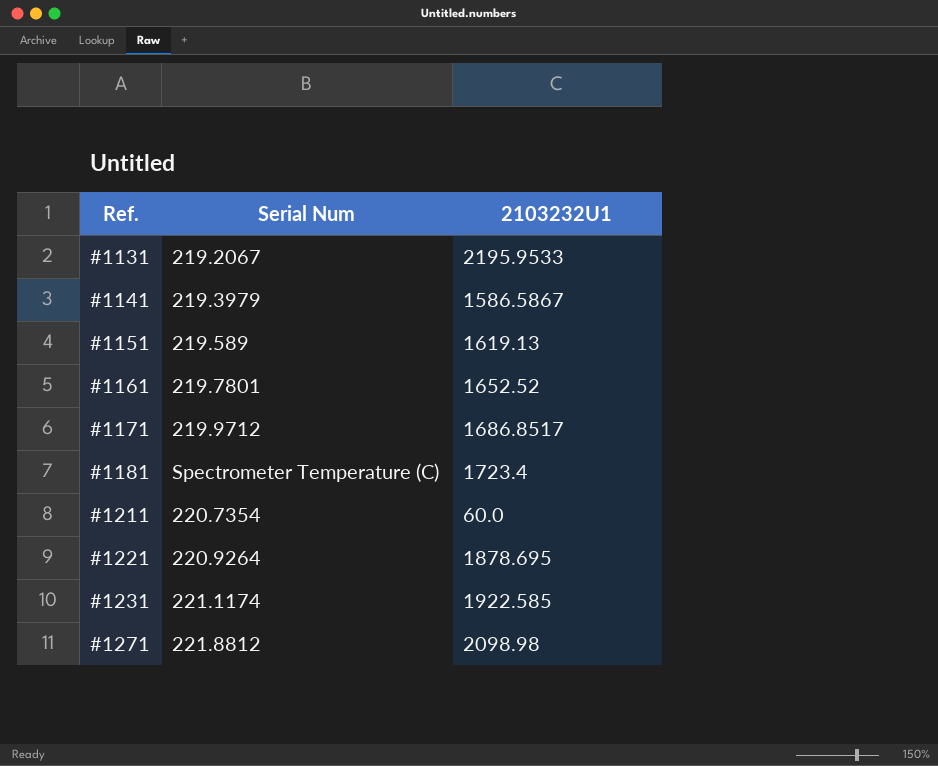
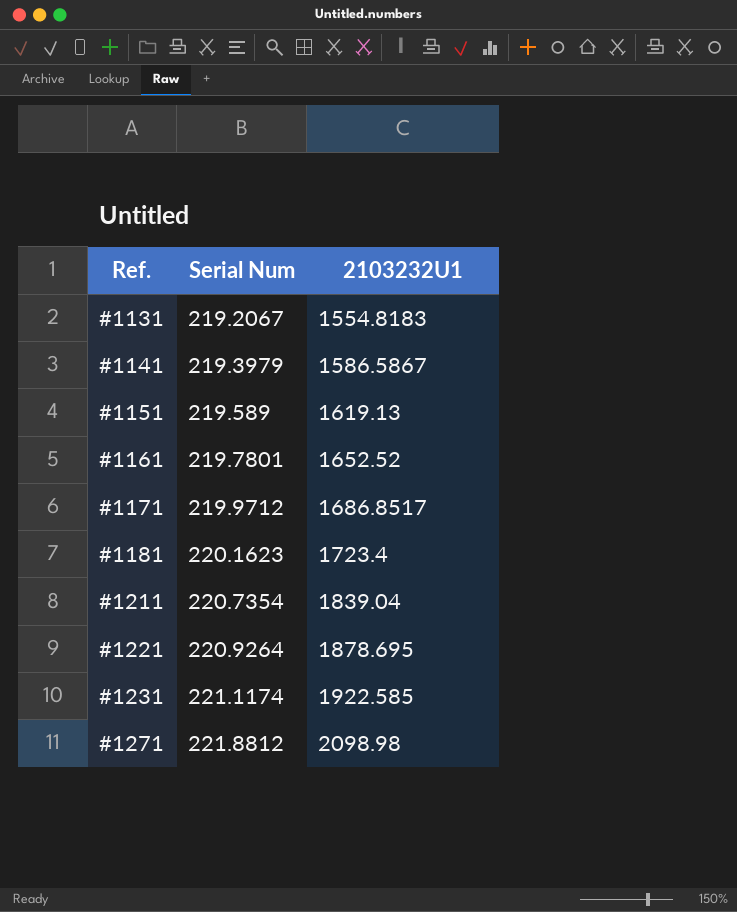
#1131 | 2103232U1: 2195.9533 -> 1554.8183
#1181 | Serial Num: Spectrometer Temperature (C) -> 220.1623
#1211 | 2103232U1: 60.0 -> 1839.04

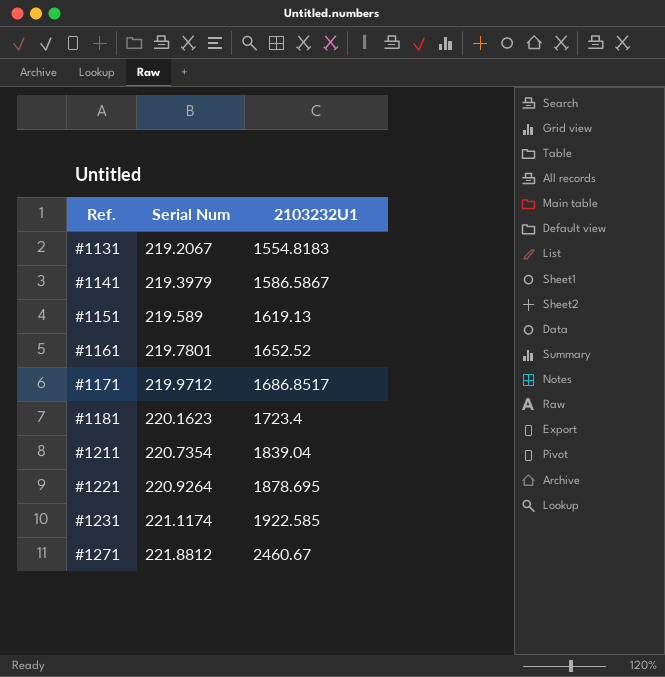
#1271 | 2103232U1: 2098.98 -> 2460.67

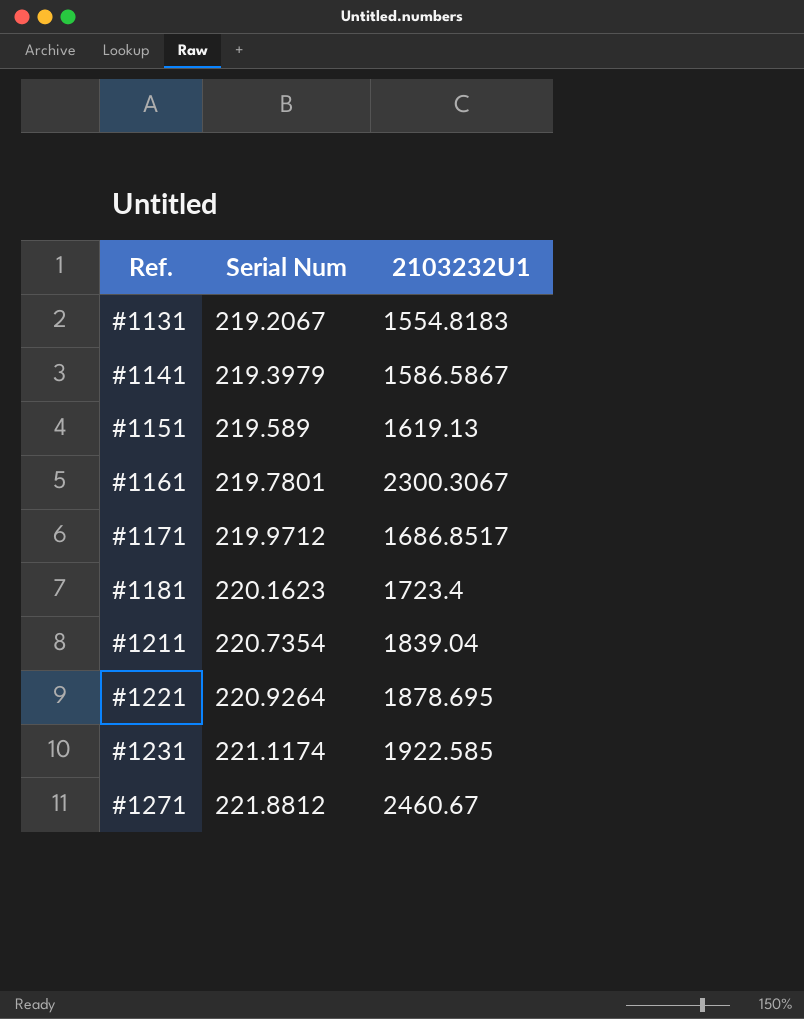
#1161 | 2103232U1: 1652.52 -> 2300.3067

